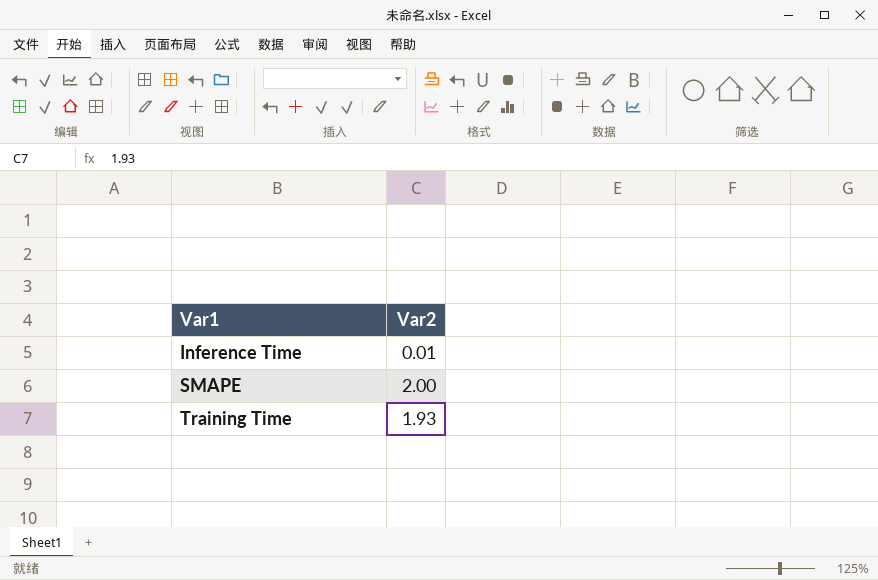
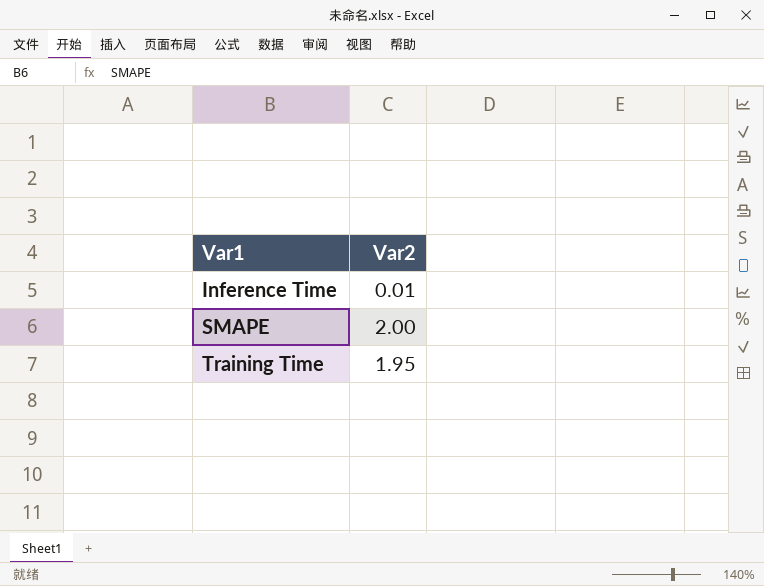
Training Time | Var2: 1.93 -> 1.95

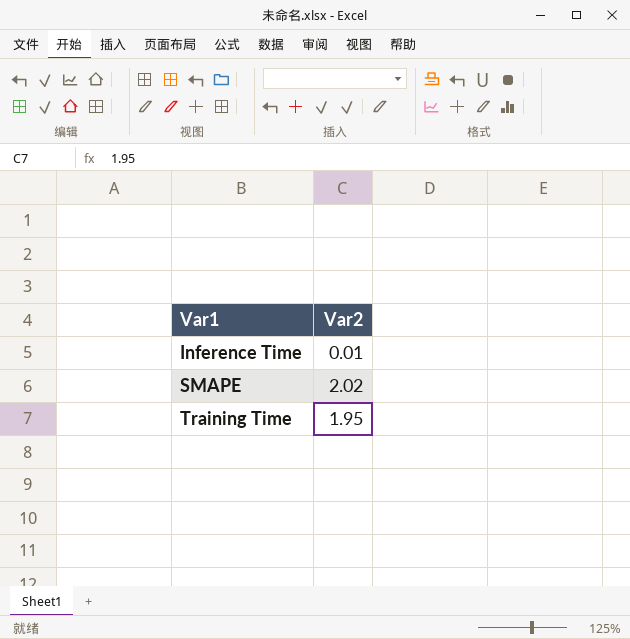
SMAPE | Var2: 2.00 -> 2.02

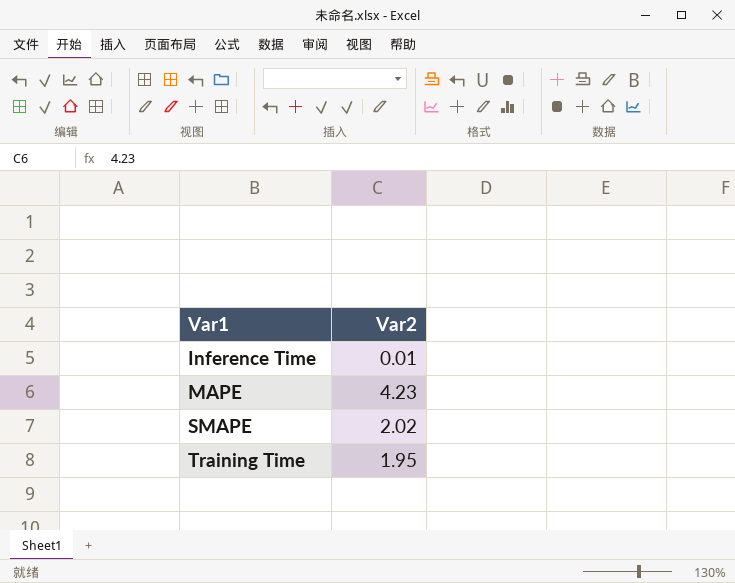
row MAPE: none -> 4.23

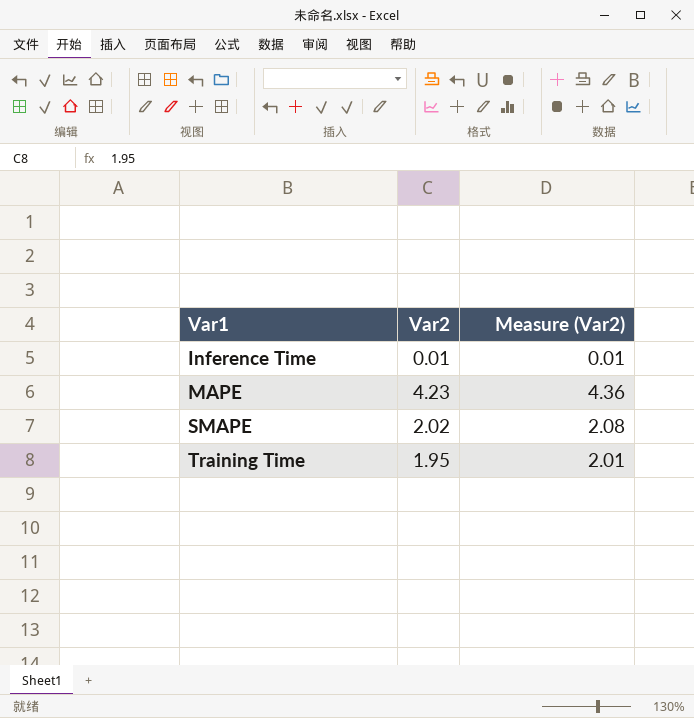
column Measure (Var2) | formula: none -> [Var2] * 1.03

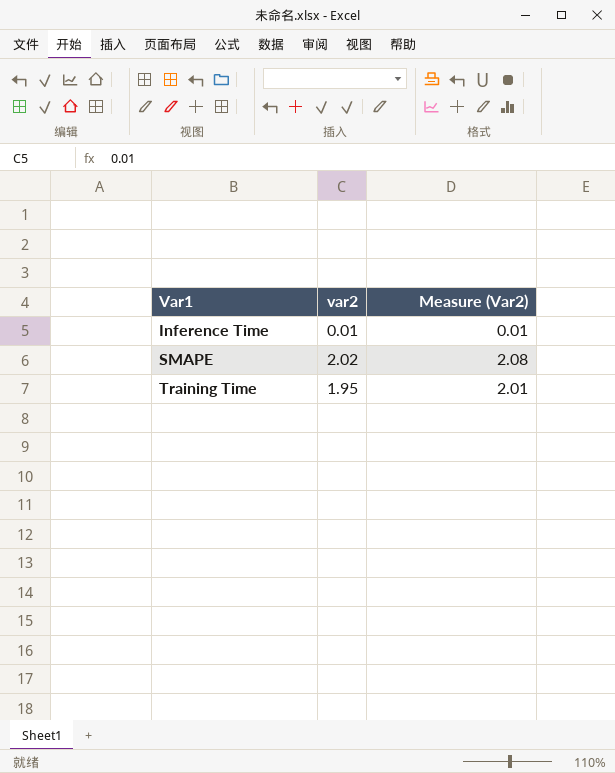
column name: Var2 -> var2
row MAPE: 4.23 | 4.36 -> none

